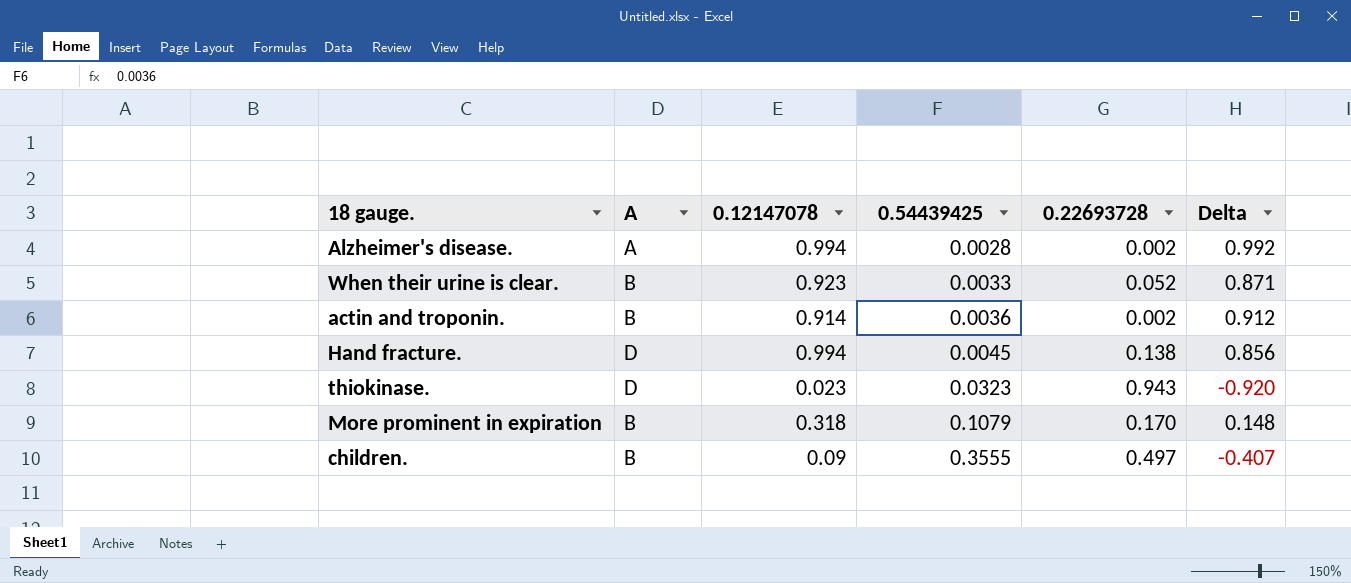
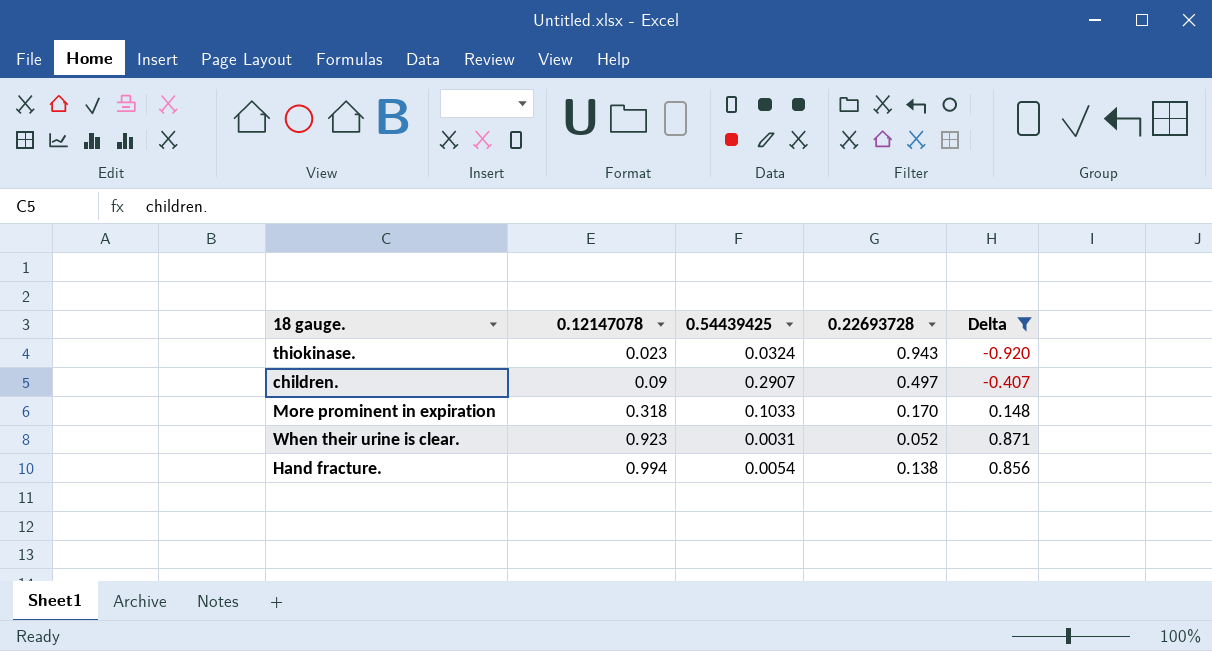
filter: none -> Delta <= 0.871
row order: 0.54439425 ascending -> 0.12147078 ascending
column A | position: 2 -> none
thiokinase. | 0.54439425: 0.0323 -> 0.0324
children. | 0.54439425: 0.3555 -> 0.2907
More prominent in expiration | 0.54439425: 0.1079 -> 0.1033
When their urine is clear. | 0.54439425: 0.0033 -> 0.0031
Hand fracture. | 0.54439425: 0.0045 -> 0.0054

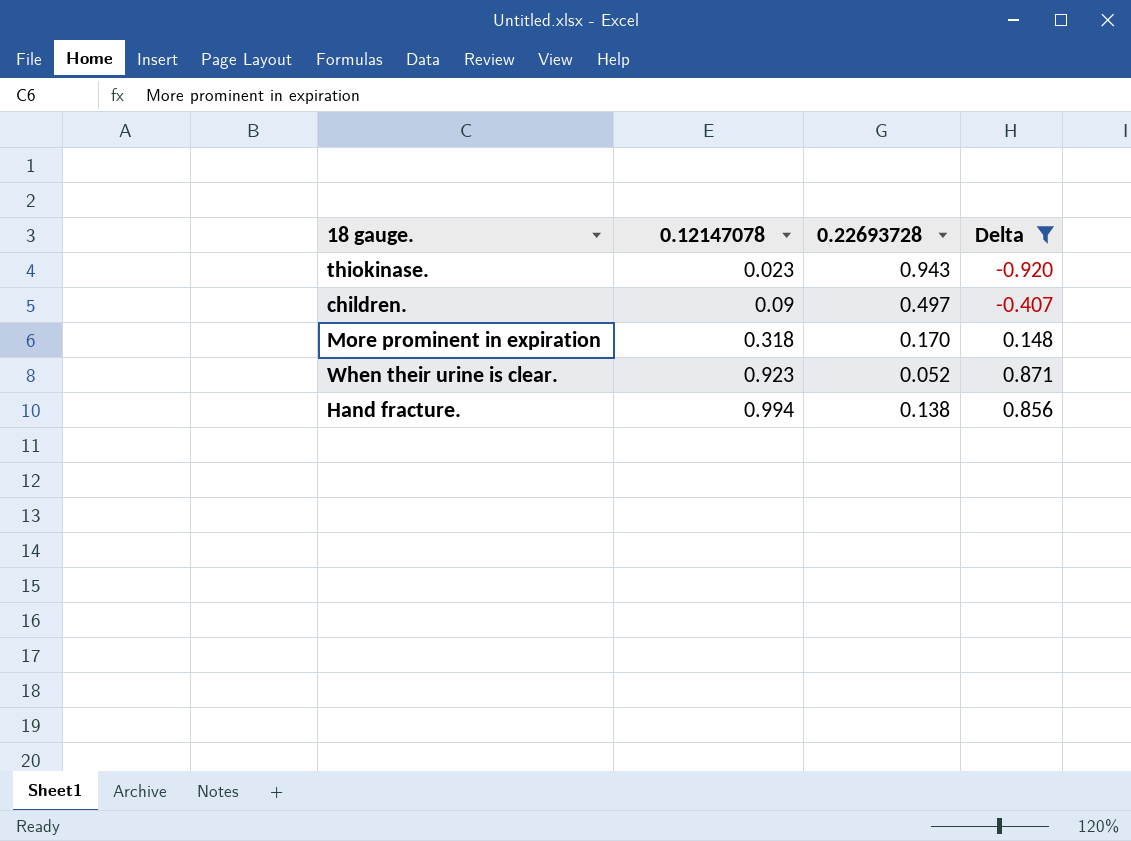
column 0.54439425 | position: 3 -> none

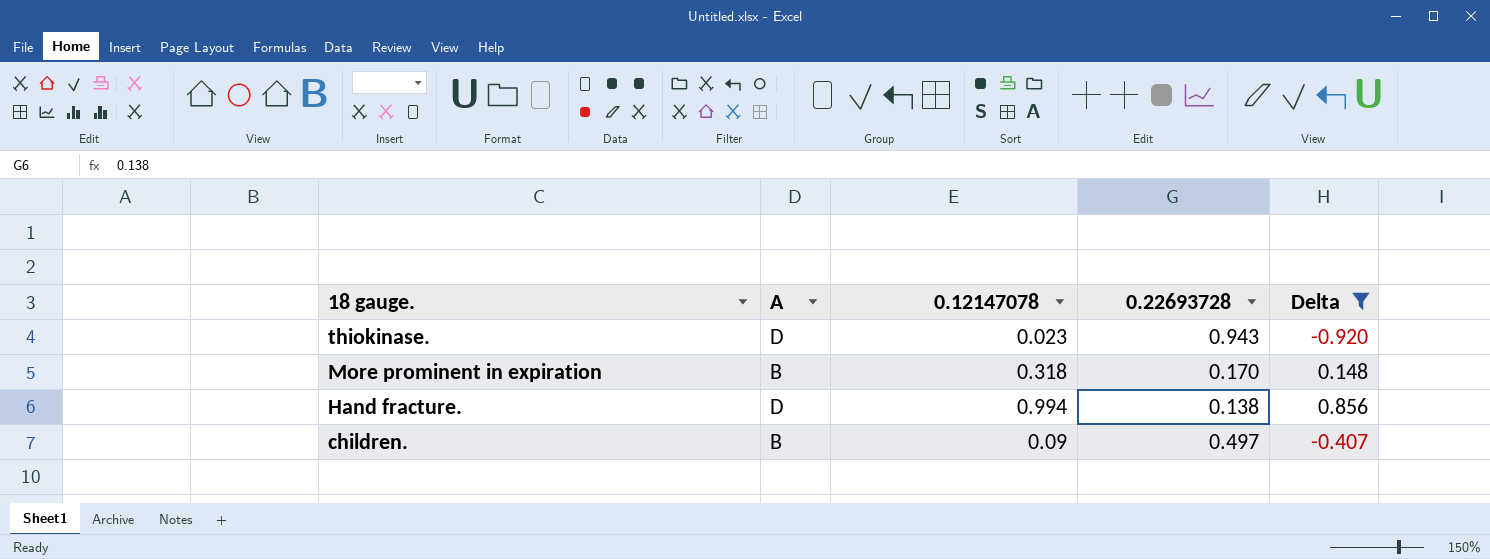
row order: 0.12147078 ascending -> 18 gauge. descending
column A | position: none -> 2
row When their urine is clear.: 0.923 | 0.052 | 0.871 -> none

